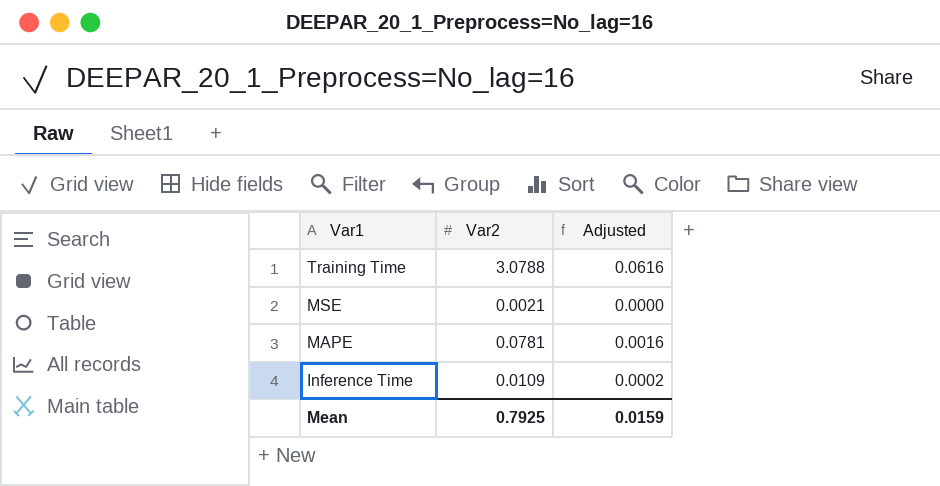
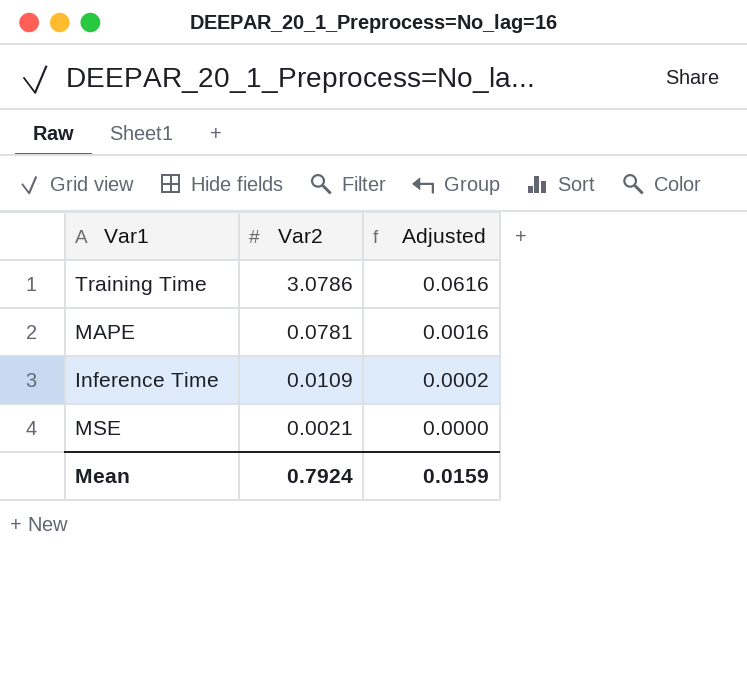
row order: Var1 descending -> Var2 descending
Training Time | Var2: 3.0788 -> 3.0786
Mean | Var2: 0.7925 -> 0.7924

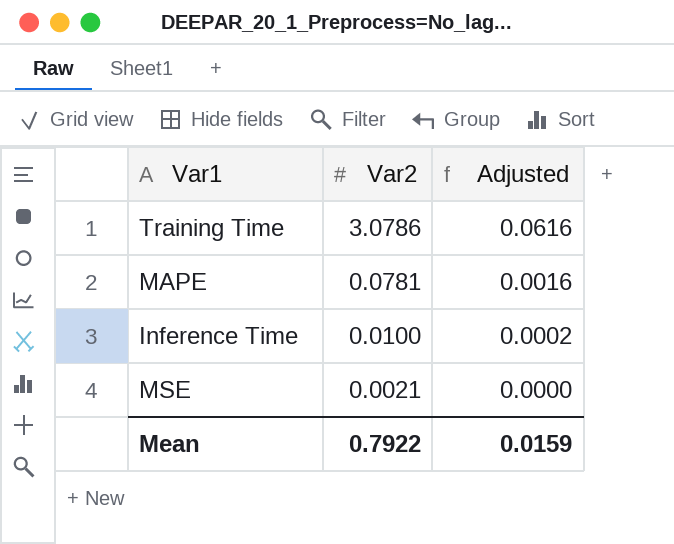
Inference Time | Var2: 0.0109 -> 0.0100
Mean | Var2: 0.7924 -> 0.7922

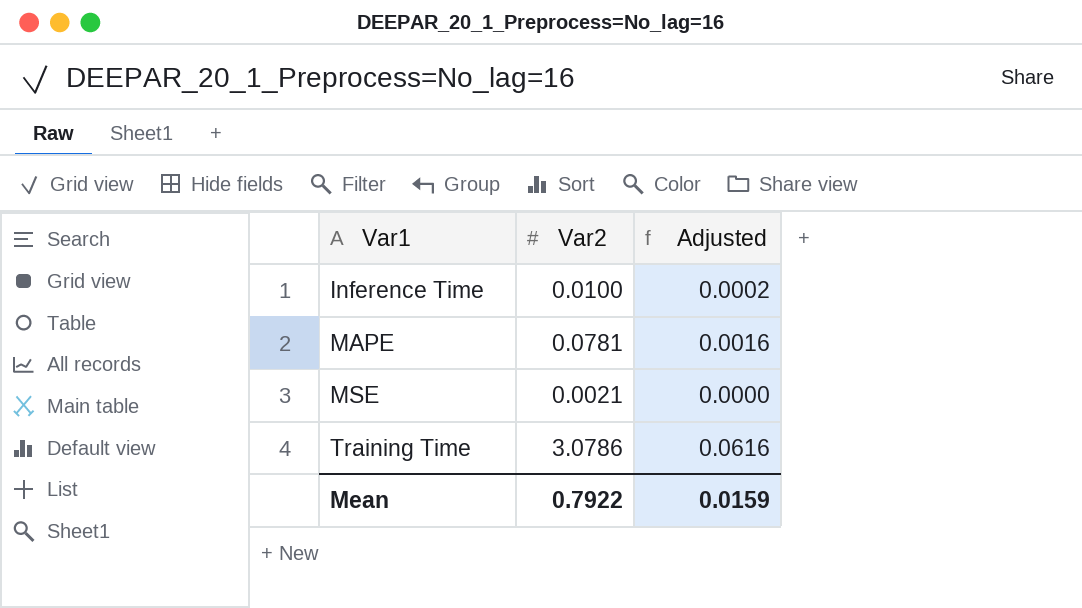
row order: Var2 descending -> Var1 ascending

